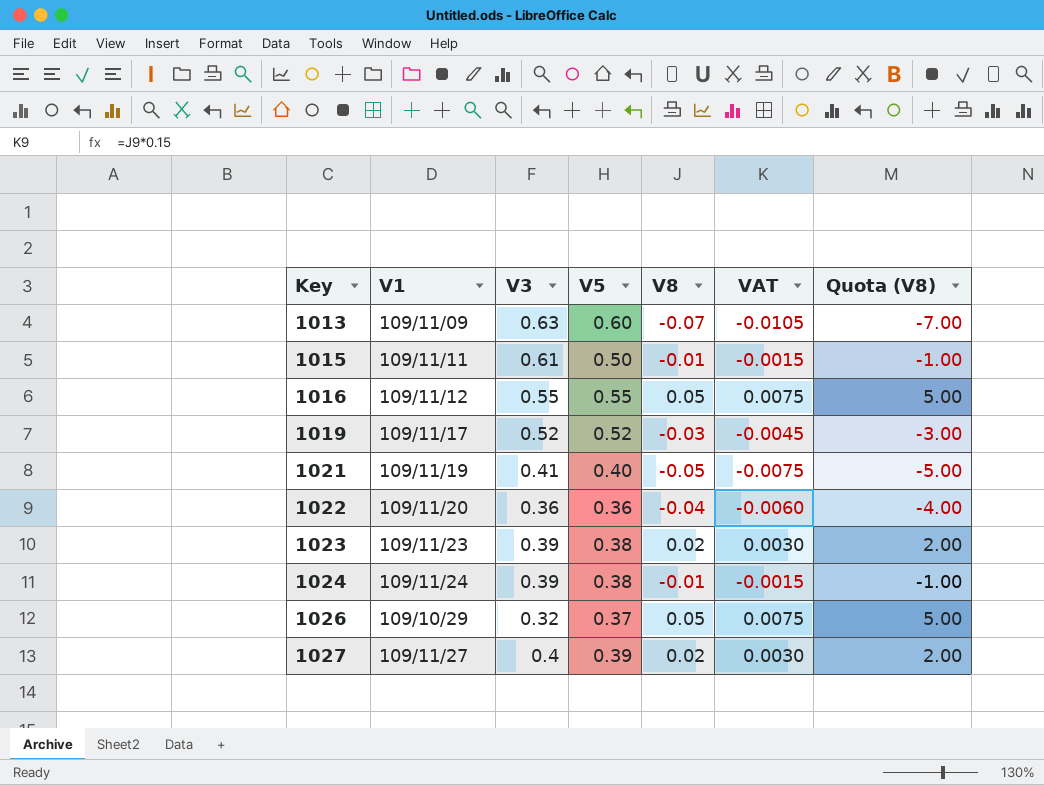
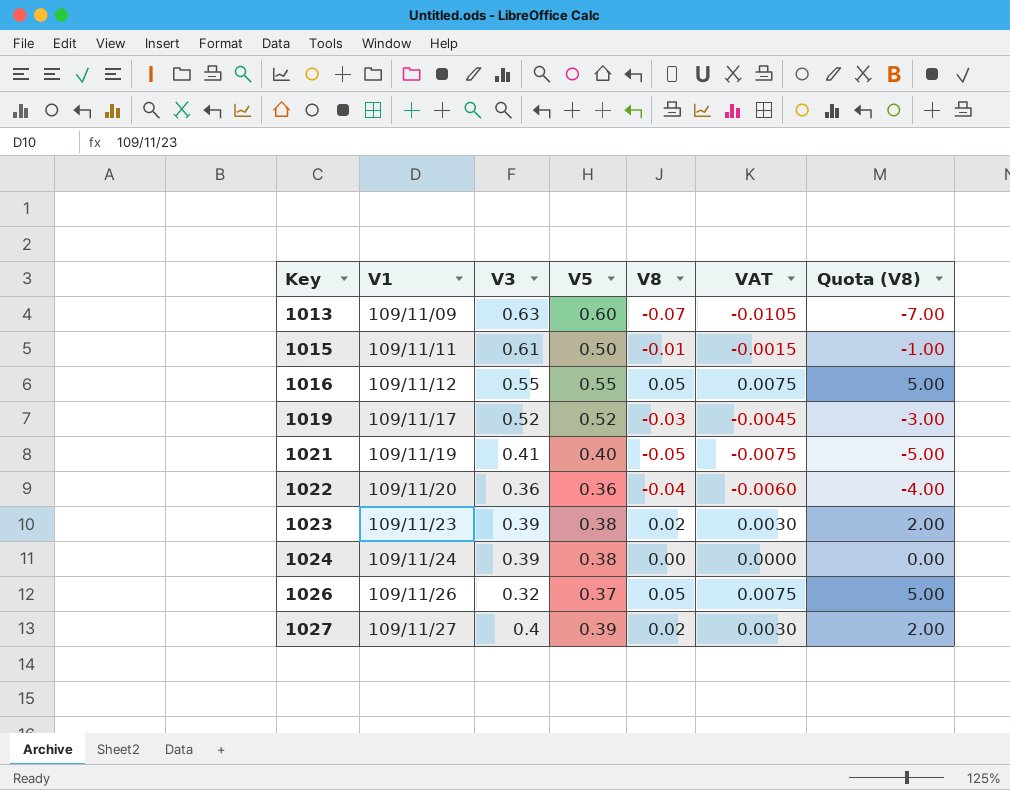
1024 | V8: -0.01 -> 0.00
1024 | VAT: -0.0015 -> 0.0000
1024 | Quota (V8): -1.00 -> 0.00
1026 | V1: 109/10/29 -> 109/11/26

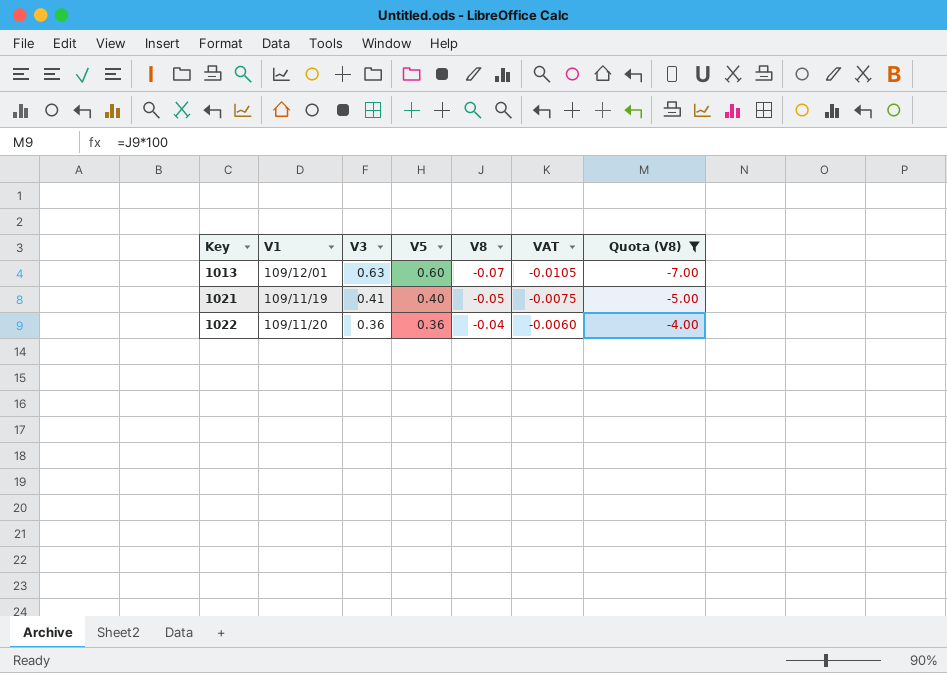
filter: none -> Quota (V8) <= -4.00
1013 | V1: 109/11/09 -> 109/12/01

